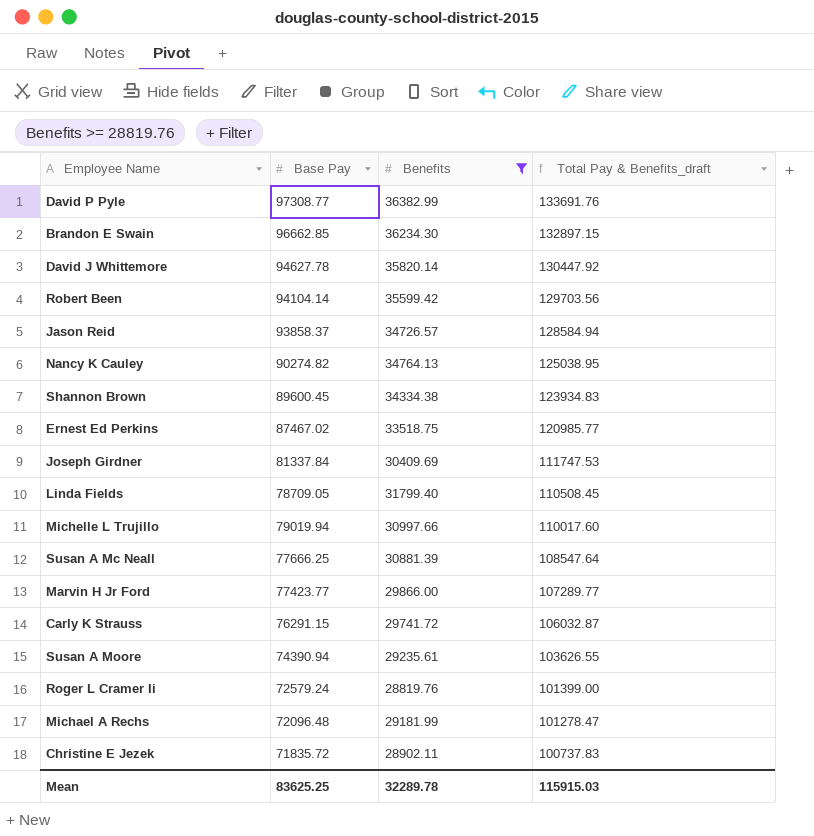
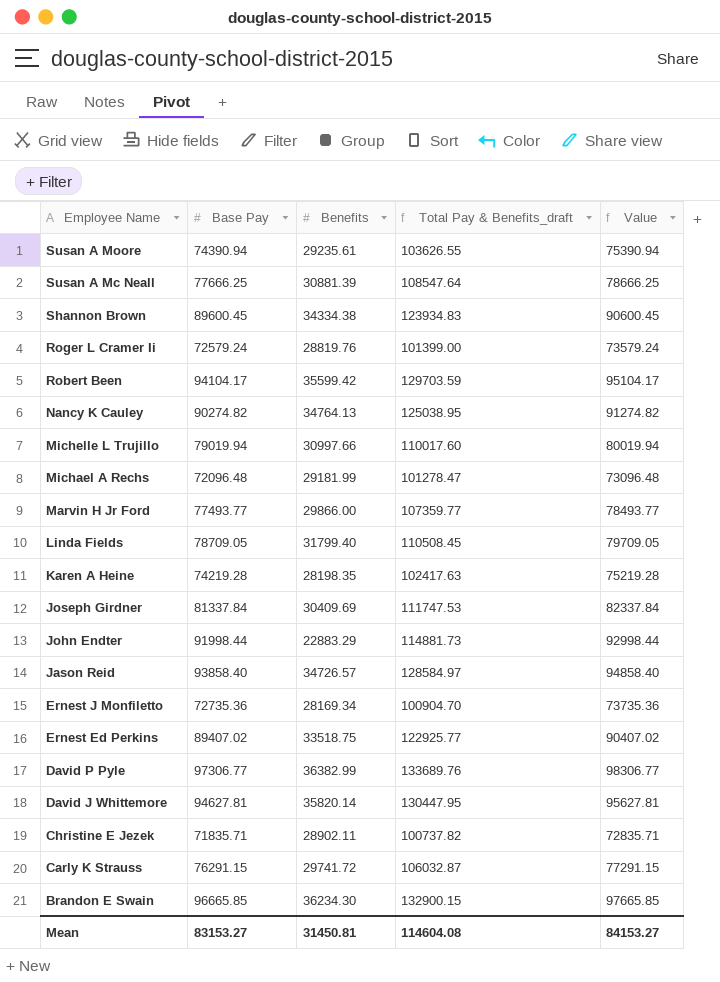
filter: Benefits >= 28819.76 -> none
row order: Total Pay & Benefits_draft descending -> Employee Name descending
column Value | formula: none -> [Base Pay] + 1000
Robert Been | Base Pay: 94104.14 -> 94104.17
Robert Been | Total Pay & Benefits_draft: 129703.56 -> 129703.59
Marvin H Jr Ford | Base Pay: 77423.77 -> 77493.77
Marvin H Jr Ford | Total Pay & Benefits_draft: 107289.77 -> 107359.77
Jason Reid | Base Pay: 93858.37 -> 93858.40
Jason Reid | Total Pay & Benefits_draft: 128584.94 -> 128584.97
Ernest Ed Perkins | Base Pay: 87467.02 -> 89407.02
Ernest Ed Perkins | Total Pay & Benefits_draft: 120985.77 -> 122925.77
David P Pyle | Base Pay: 97308.77 -> 97306.77
David P Pyle | Total Pay & Benefits_draft: 133691.76 -> 133689.76
David J Whittemore | Base Pay: 94627.78 -> 94627.81
David J Whittemore | Total Pay & Benefits_draft: 130447.92 -> 130447.95
Christine E Jezek | Base Pay: 71835.72 -> 71835.71
Christine E Jezek | Total Pay & Benefits_draft: 100737.83 -> 100737.82
Brandon E Swain | Base Pay: 96662.85 -> 96665.85
Brandon E Swain | Total Pay & Benefits_draft: 132897.15 -> 132900.15
Mean | Base Pay: 83625.25 -> 83153.27
Mean | Benefits: 32289.78 -> 31450.81
Mean | Total Pay & Benefits_draft: 115915.03 -> 114604.08

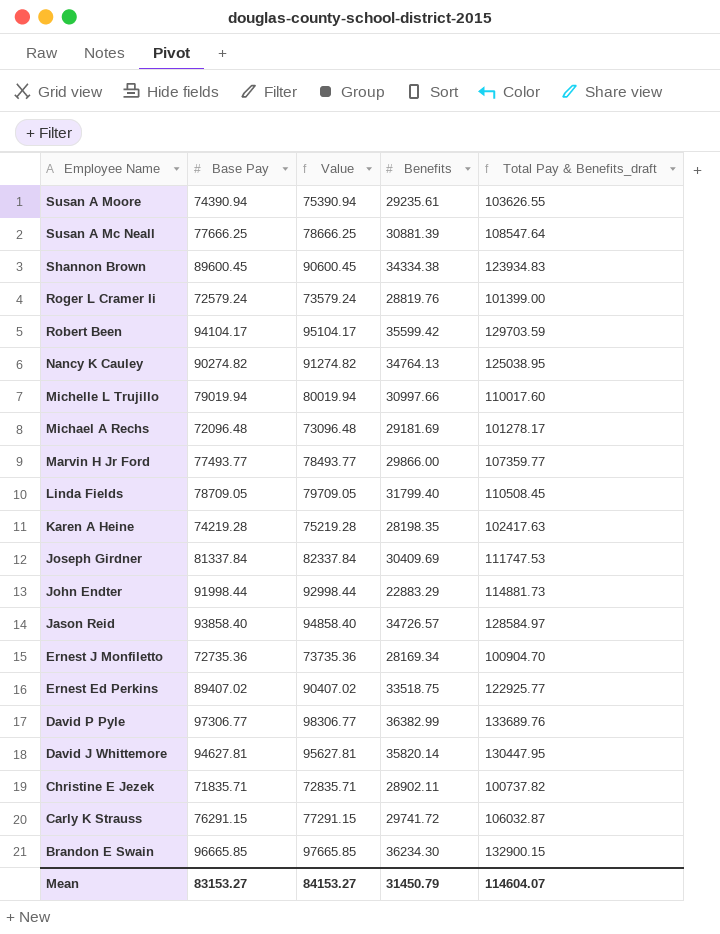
column Value | position: 5 -> 3
Michael A Rechs | Benefits: 29181.99 -> 29181.69
Michael A Rechs | Total Pay & Benefits_draft: 101278.47 -> 101278.17
Mean | Benefits: 31450.81 -> 31450.79
Mean | Total Pay & Benefits_draft: 114604.08 -> 114604.07

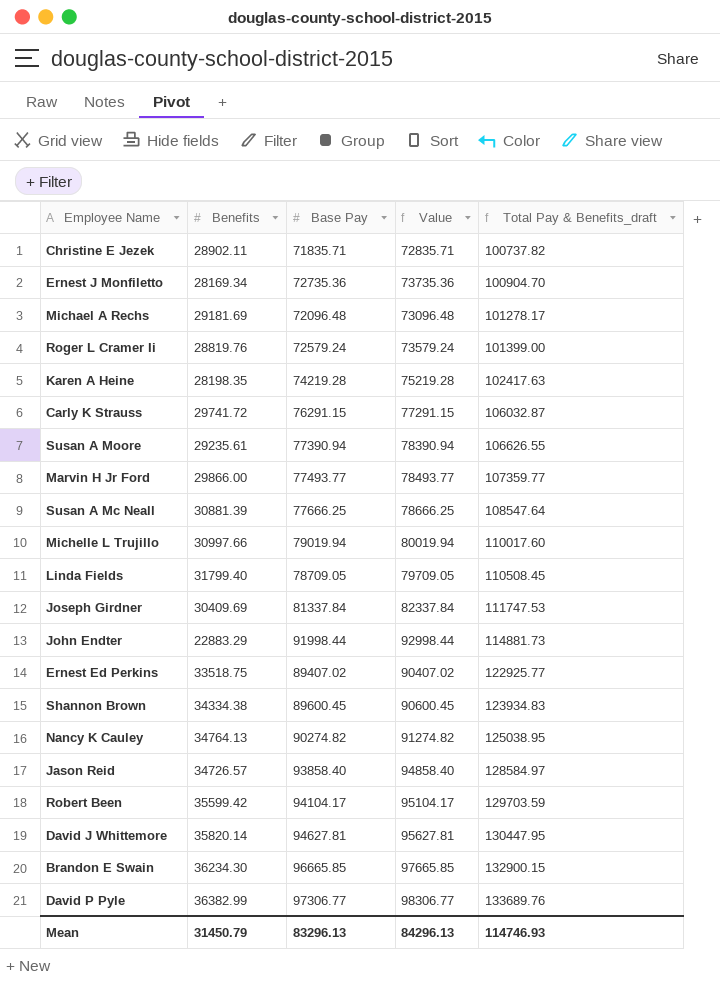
row order: Employee Name descending -> Total Pay & Benefits_draft ascending
column Benefits | position: 4 -> 2
Susan A Moore | Base Pay: 74390.94 -> 77390.94
Susan A Moore | Value: 75390.94 -> 78390.94
Susan A Moore | Total Pay & Benefits_draft: 103626.55 -> 106626.55
Mean | Base Pay: 83153.27 -> 83296.13
Mean | Value: 84153.27 -> 84296.13
Mean | Total Pay & Benefits_draft: 114604.07 -> 114746.93

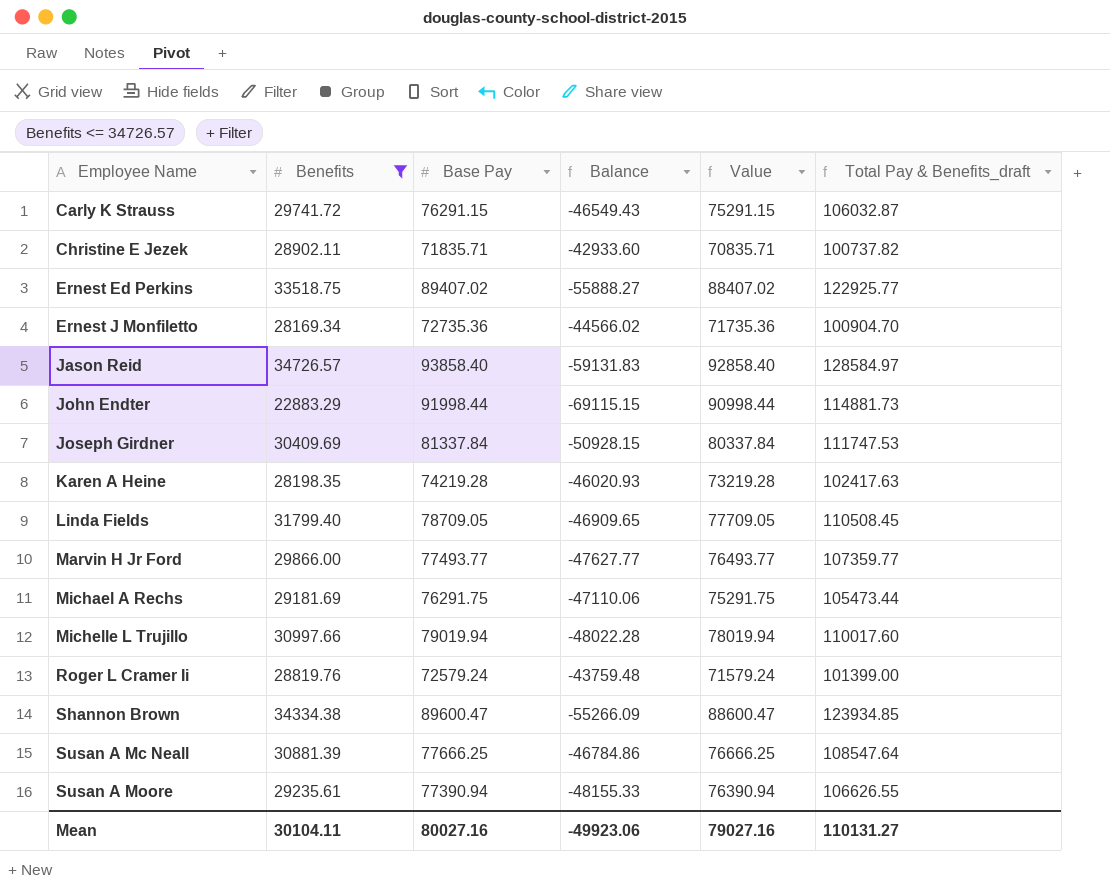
filter: none -> Benefits <= 34726.57
row order: Total Pay & Benefits_draft ascending -> Employee Name ascending
column Balance | formula: none -> [Benefits] - [Base Pay]
column Value | formula: [Base Pay] + 1000 -> [Base Pay] - 1000
Michael A Rechs | Base Pay: 72096.48 -> 76291.75
Michael A Rechs | Total Pay & Benefits_draft: 101278.17 -> 105473.44
Shannon Brown | Base Pay: 89600.45 -> 89600.47
Shannon Brown | Total Pay & Benefits_draft: 123934.83 -> 123934.85
Mean | Benefits: 31450.79 -> 30104.11
Mean | Base Pay: 83296.13 -> 80027.16
Mean | Value: 84296.13 -> 79027.16
Mean | Total Pay & Benefits_draft: 114746.93 -> 110131.27

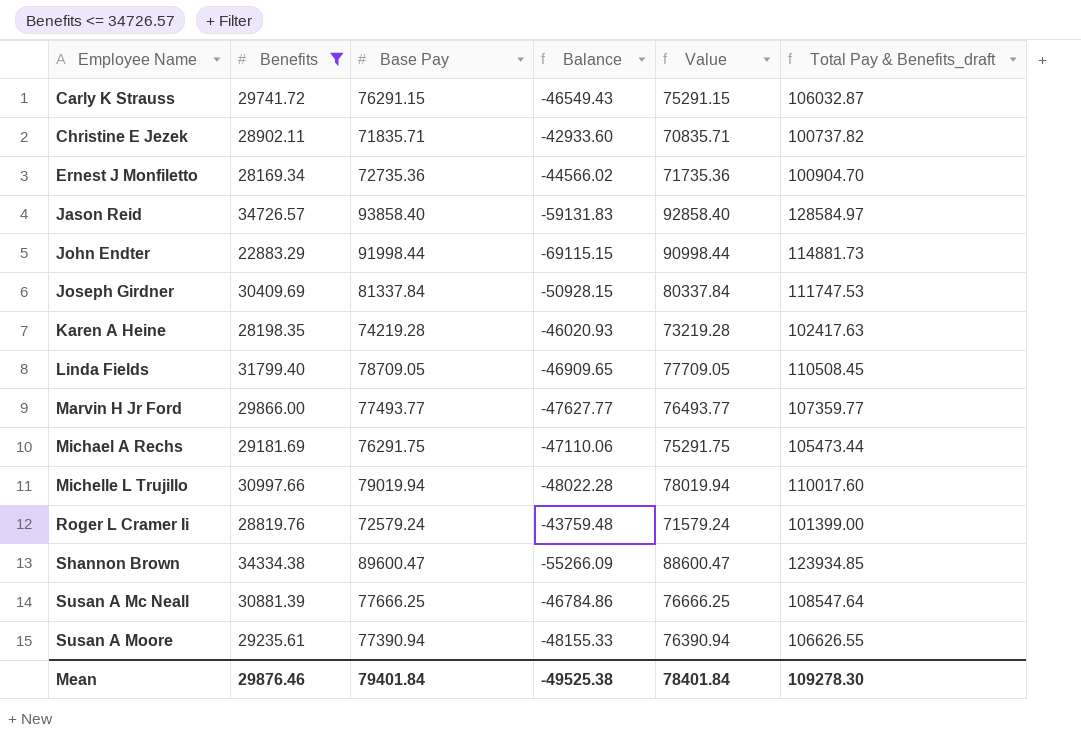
row Ernest Ed Perkins: 33518.75 | 89407.02 | -55888.27 | 88407.02 | 122925.77 -> none
Mean | Benefits: 30104.11 -> 29876.46
Mean | Base Pay: 80027.16 -> 79401.84
Mean | Balance: -49923.06 -> -49525.38
Mean | Value: 79027.16 -> 78401.84
Mean | Total Pay & Benefits_draft: 110131.27 -> 109278.30

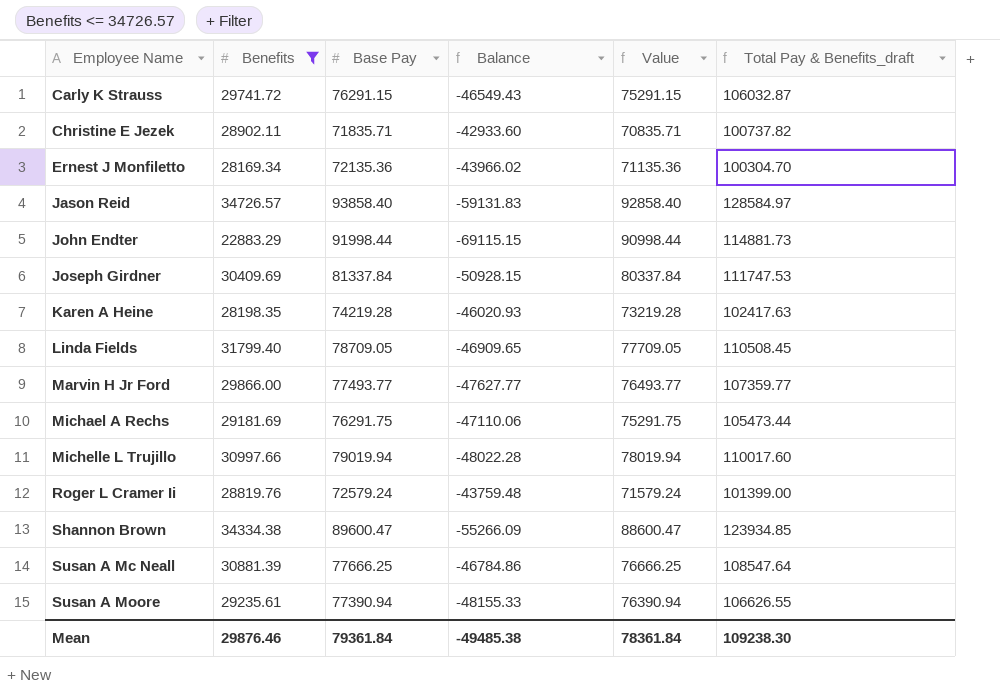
Ernest J Monfiletto | Base Pay: 72735.36 -> 72135.36
Ernest J Monfiletto | Balance: -44566.02 -> -43966.02
Ernest J Monfiletto | Value: 71735.36 -> 71135.36
Ernest J Monfiletto | Total Pay & Benefits_draft: 100904.70 -> 100304.70
Mean | Base Pay: 79401.84 -> 79361.84
Mean | Balance: -49525.38 -> -49485.38
Mean | Value: 78401.84 -> 78361.84
Mean | Total Pay & Benefits_draft: 109278.30 -> 109238.30

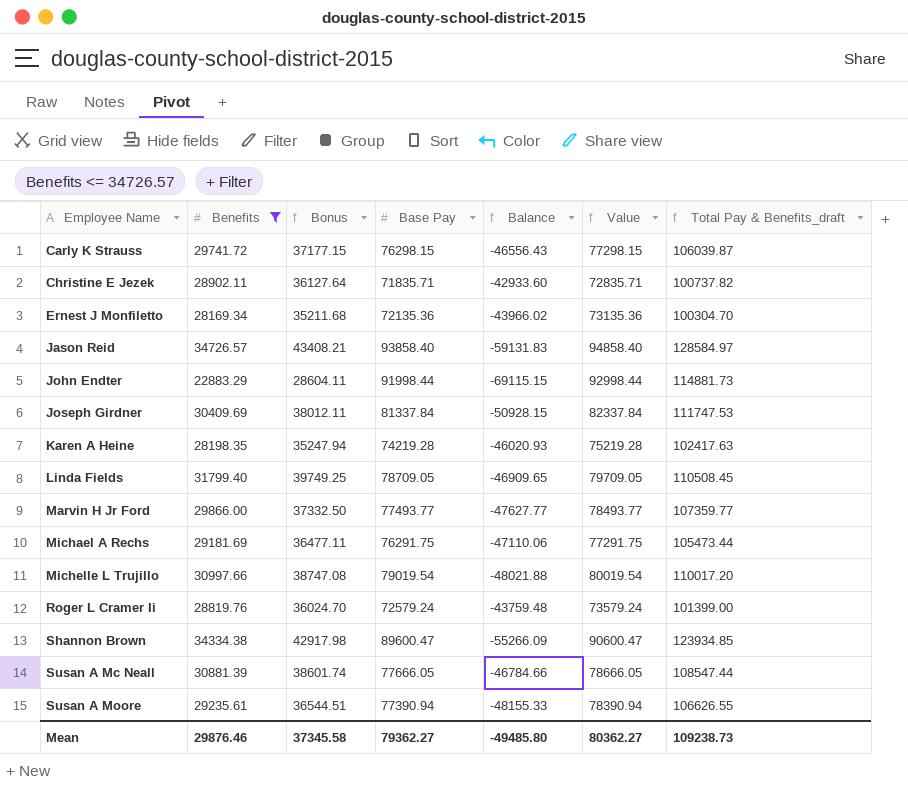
column Bonus | formula: none -> [Benefits] * 1.25
column Value | formula: [Base Pay] - 1000 -> [Base Pay] + 1000
Carly K Strauss | Base Pay: 76291.15 -> 76298.15
Carly K Strauss | Balance: -46549.43 -> -46556.43
Carly K Strauss | Total Pay & Benefits_draft: 106032.87 -> 106039.87
Michelle L Trujillo | Base Pay: 79019.94 -> 79019.54
Michelle L Trujillo | Balance: -48022.28 -> -48021.88
Michelle L Trujillo | Total Pay & Benefits_draft: 110017.60 -> 110017.20
Susan A Mc Neall | Base Pay: 77666.25 -> 77666.05
Susan A Mc Neall | Balance: -46784.86 -> -46784.66
Susan A Mc Neall | Total Pay & Benefits_draft: 108547.64 -> 108547.44
Mean | Base Pay: 79361.84 -> 79362.27
Mean | Balance: -49485.38 -> -49485.80
Mean | Value: 78361.84 -> 80362.27
Mean | Total Pay & Benefits_draft: 109238.30 -> 109238.73

